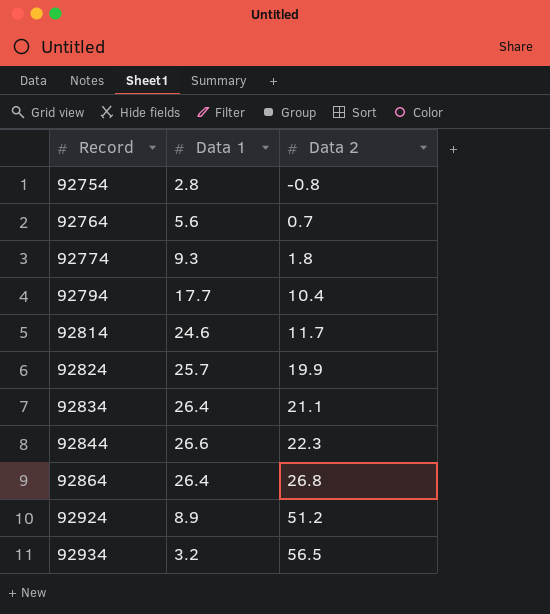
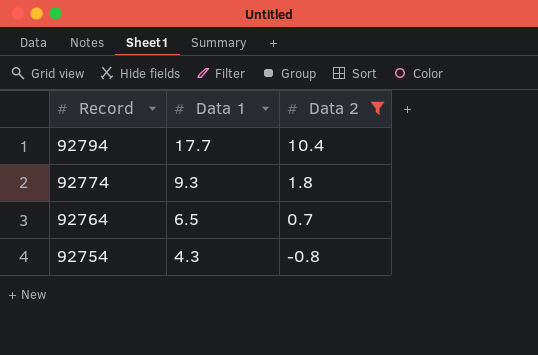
filter: none -> Data 2 <= 10.4
row order: Record ascending -> Record descending
92764 | Data 1: 5.6 -> 6.5
92754 | Data 1: 2.8 -> 4.3

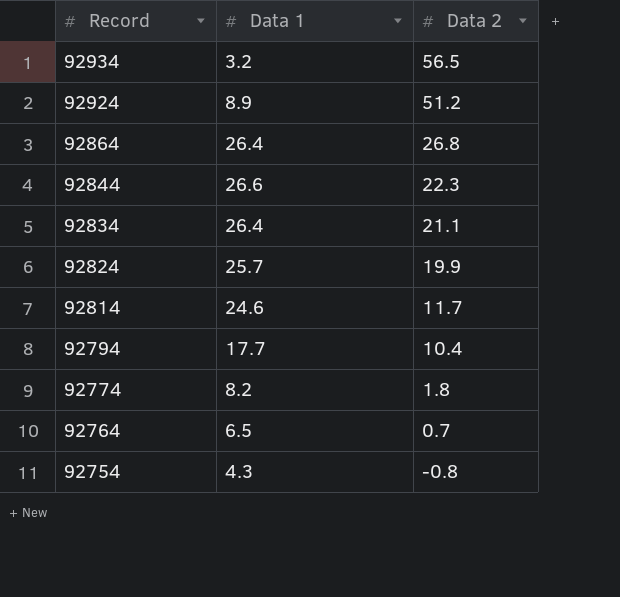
filter: Data 2 <= 10.4 -> none
92774 | Data 1: 9.3 -> 8.2

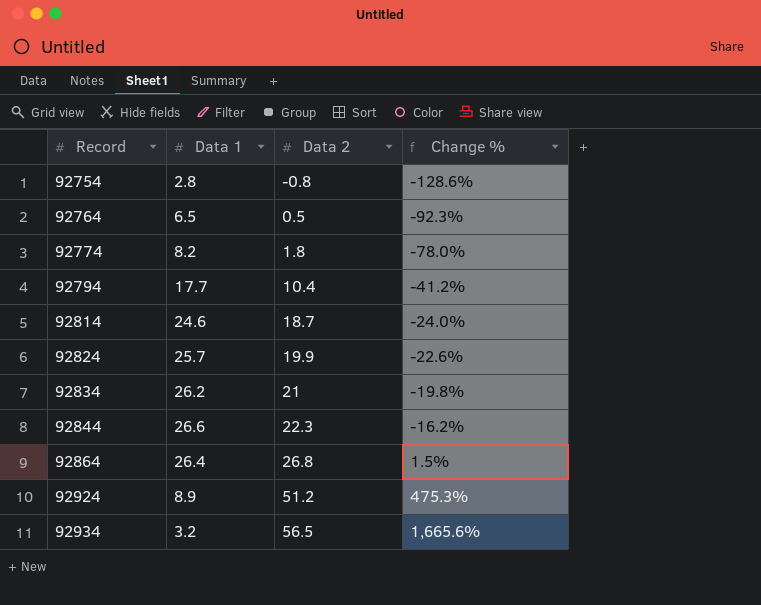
row order: Record descending -> Record ascending
column Change % | formula: none -> ([Data 2] - [Data 1]) / [Data 1]
92754 | Data 1: 4.3 -> 2.8
92764 | Data 2: 0.7 -> 0.5
92814 | Data 2: 11.7 -> 18.7
92834 | Data 1: 26.4 -> 26.2
92834 | Data 2: 21.1 -> 21

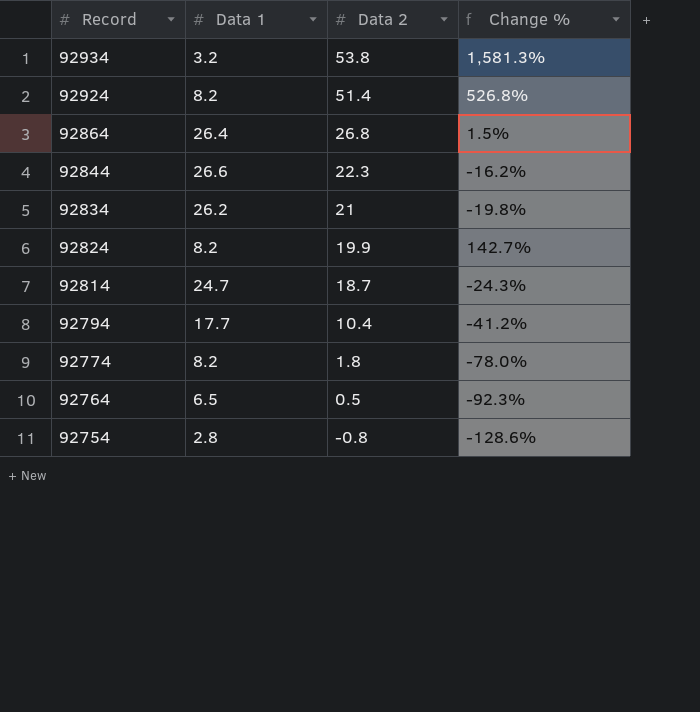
row order: Record ascending -> Record descending
92934 | Data 2: 56.5 -> 53.8
92934 | Change %: 1,665.6% -> 1,581.3%
92924 | Data 1: 8.9 -> 8.2
92924 | Data 2: 51.2 -> 51.4
92924 | Change %: 475.3% -> 526.8%
92824 | Data 1: 25.7 -> 8.2
92824 | Change %: -22.6% -> 142.7%
92814 | Data 1: 24.6 -> 24.7
92814 | Change %: -24.0% -> -24.3%

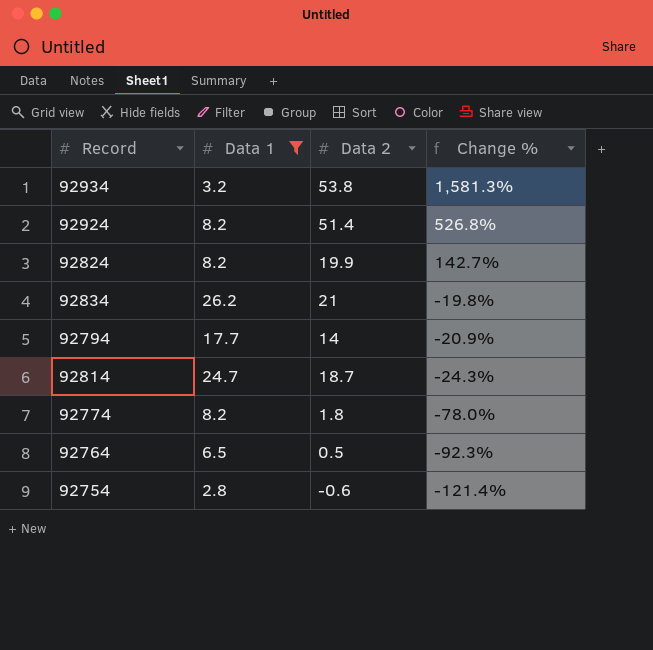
filter: none -> Data 1 <= 26.2
row order: Record descending -> Change % descending
92794 | Data 2: 10.4 -> 14
92794 | Change %: -41.2% -> -20.9%
92754 | Data 2: -0.8 -> -0.6
92754 | Change %: -128.6% -> -121.4%

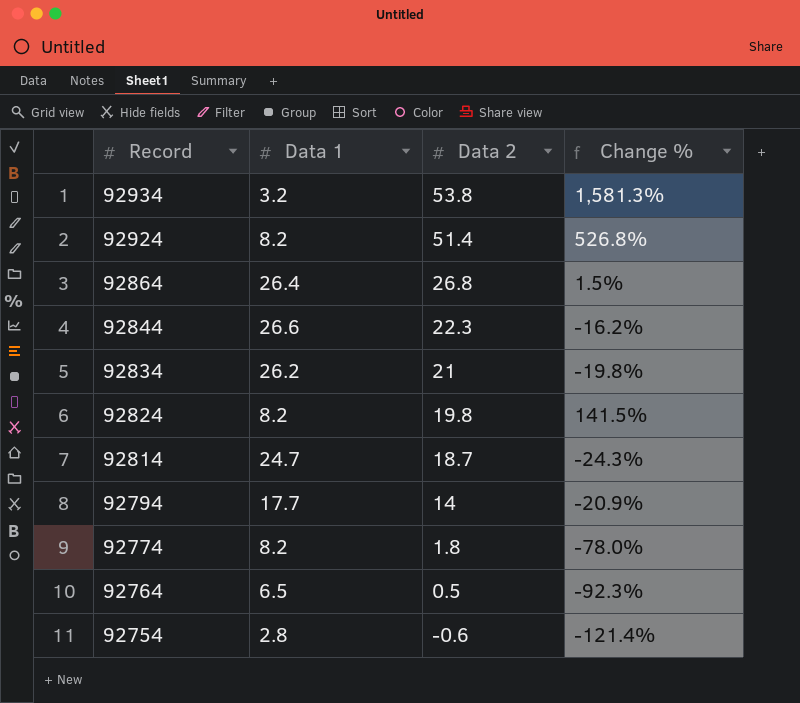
filter: Data 1 <= 26.2 -> none
row order: Change % descending -> Record descending
92824 | Data 2: 19.9 -> 19.8
92824 | Change %: 142.7% -> 141.5%

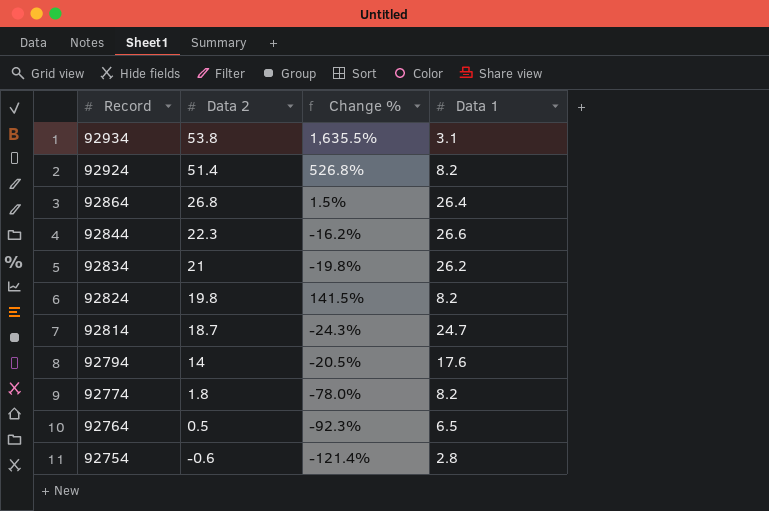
column Data 1 | position: 2 -> 4
92934 | Change %: 1,581.3% -> 1,635.5%
92934 | Data 1: 3.2 -> 3.1
92794 | Change %: -20.9% -> -20.5%
92794 | Data 1: 17.7 -> 17.6

